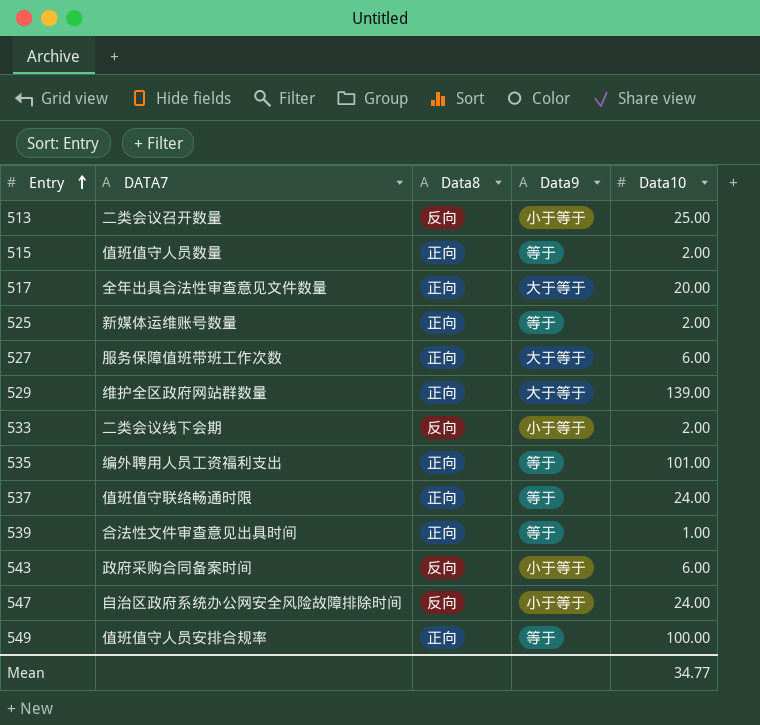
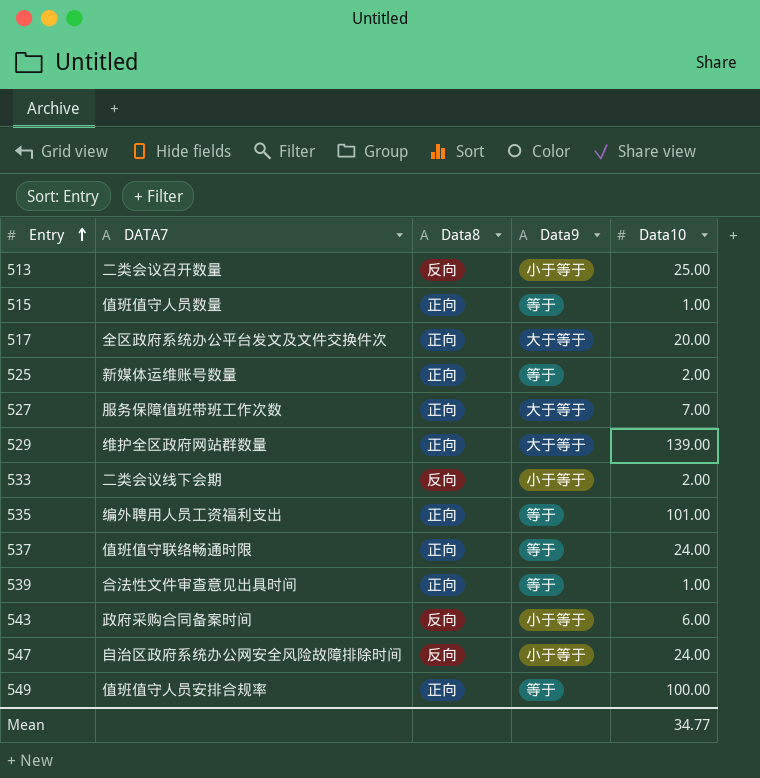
515 | Data10: 2.00 -> 1.00
517 | DATA7: 全年出具合法性审查意见文件数量 -> 全区政府系统办公平台发文及文件交换件次
527 | Data10: 6.00 -> 7.00

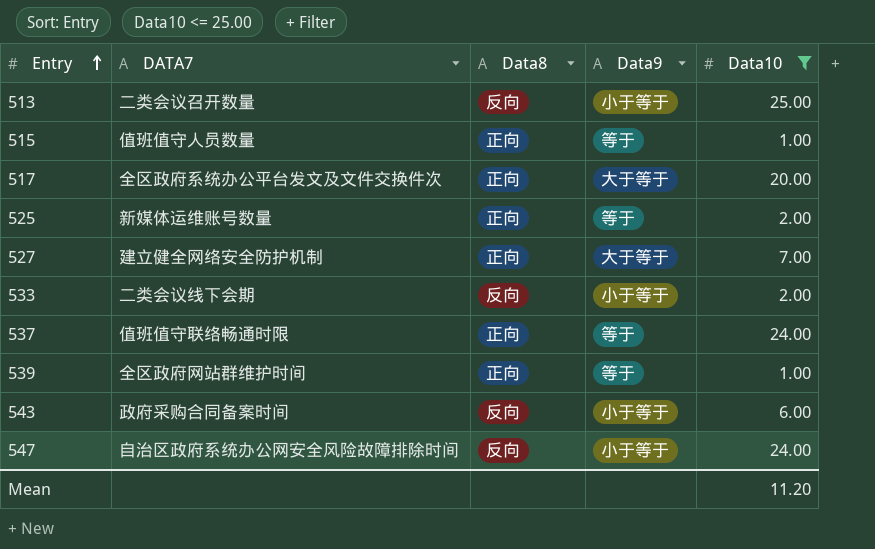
filter: none -> Data10 <= 25.00
527 | DATA7: 服务保障值班带班工作次数 -> 建立健全网络安全防护机制
539 | DATA7: 合法性文件审查意见出具时间 -> 全区政府网站群维护时间
Mean | Data10: 34.77 -> 11.20

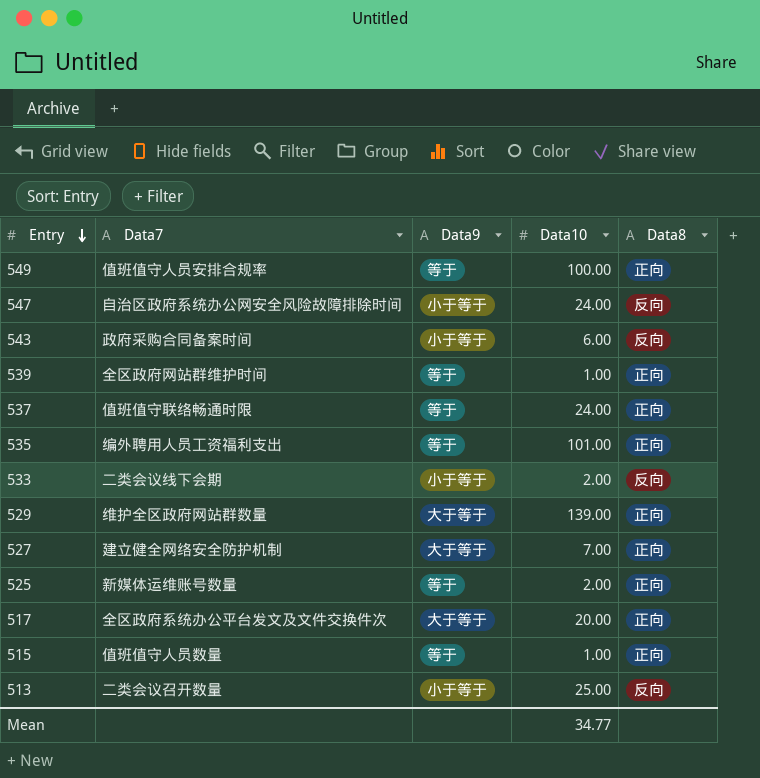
filter: Data10 <= 25.00 -> none
row order: Entry ascending -> Entry descending
column name: DATA7 -> Data7
column Data8 | position: 3 -> 5
Mean | Data10: 11.20 -> 34.77

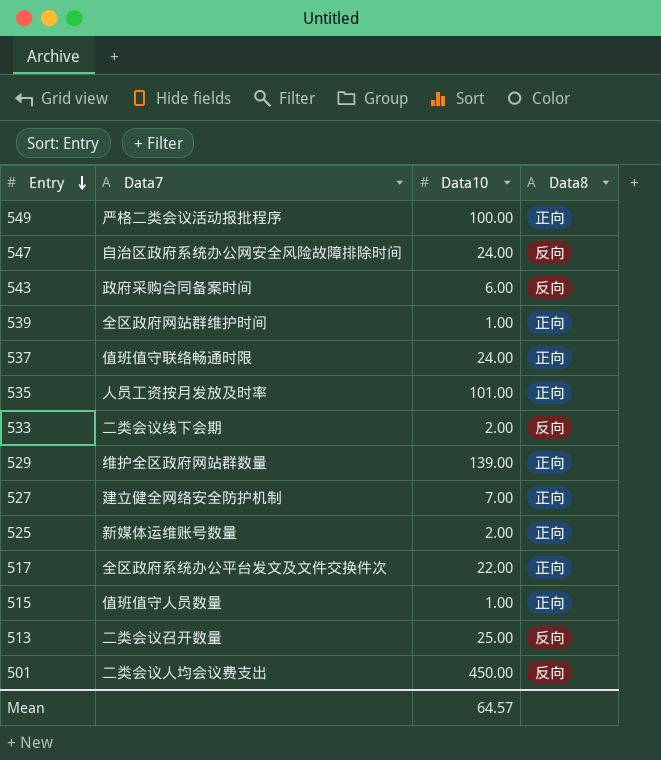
column Data9 | position: 3 -> none
549 | Data7: 值班值守人员安排合规率 -> 严格二类会议活动报批程序
535 | Data7: 编外聘用人员工资福利支出 -> 人员工资按月发放及时率
517 | Data10: 20.00 -> 22.00
row 501: none -> 二类会议人均会议费支出 | 450.00 | 反向
Mean | Data10: 34.77 -> 64.57

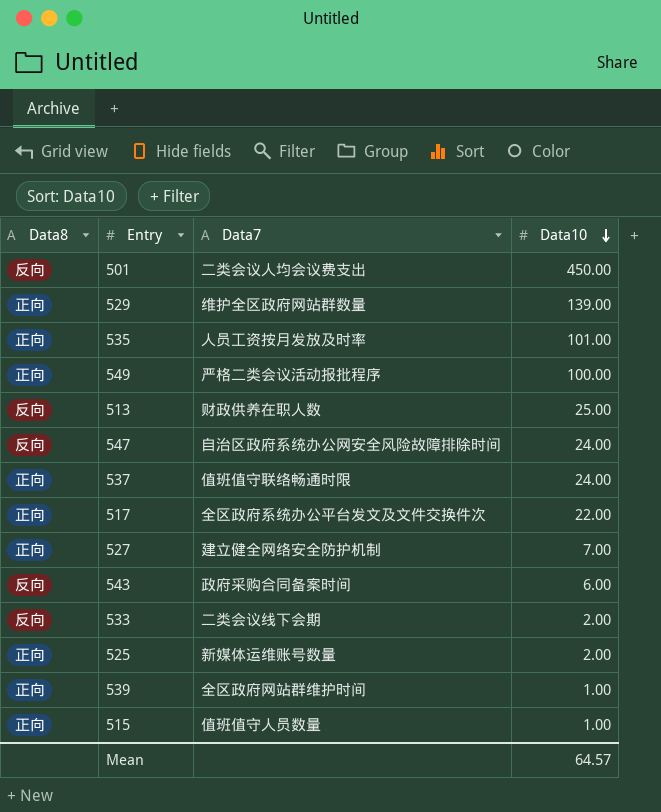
row order: Entry descending -> Data10 descending
column Data8 | position: 4 -> 1
513 | Data7: 二类会议召开数量 -> 财政供养在职人数

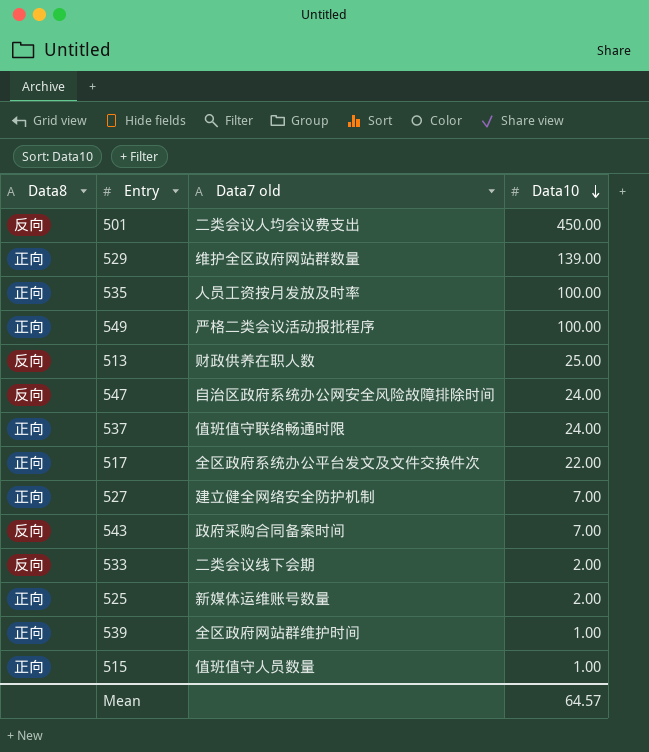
column name: Data7 -> Data7 old
535 | Data10: 101.00 -> 100.00
543 | Data10: 6.00 -> 7.00

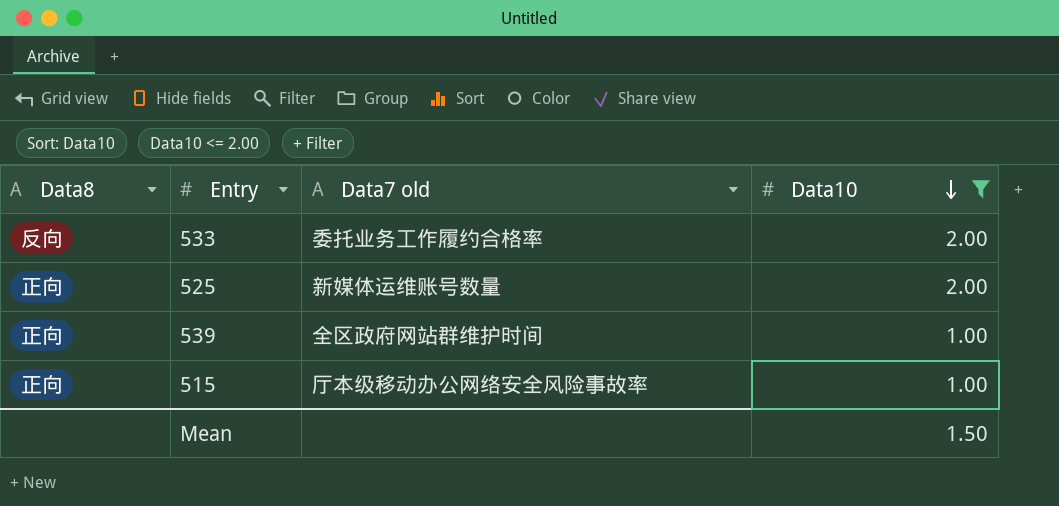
filter: none -> Data10 <= 2.00
533 | Data7 old: 二类会议线下会期 -> 委托业务工作履约合格率
515 | Data7 old: 值班值守人员数量 -> 厅本级移动办公网络安全风险事故率
Mean | Data10: 64.57 -> 1.50

